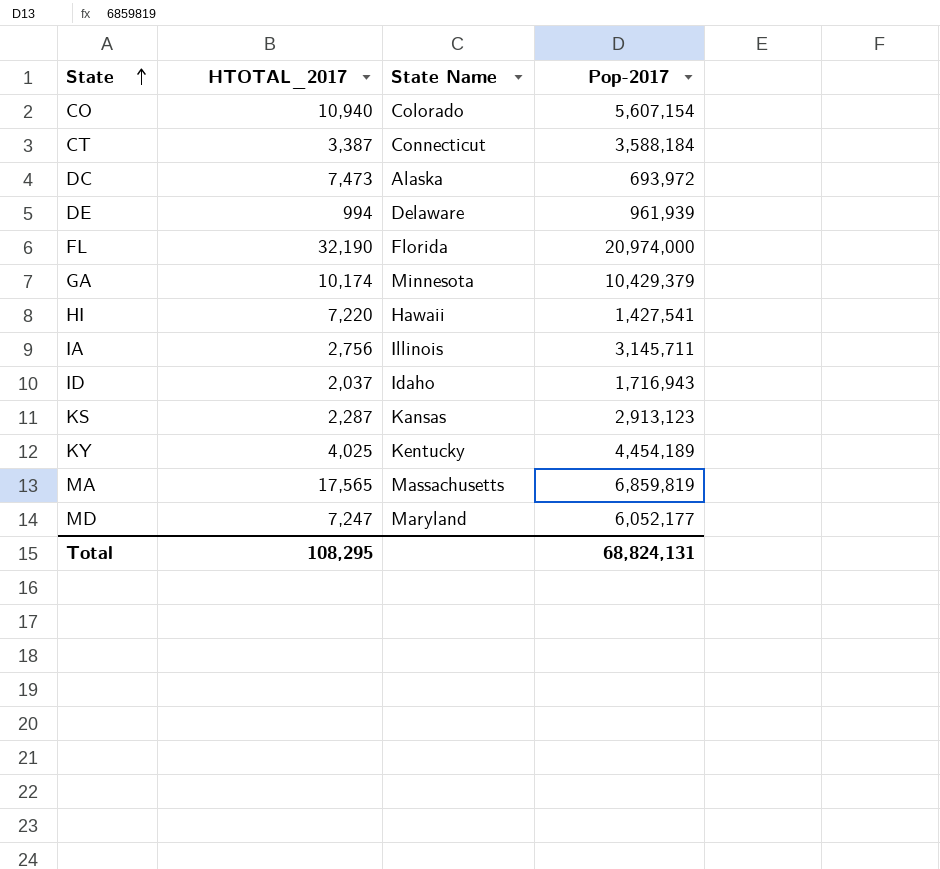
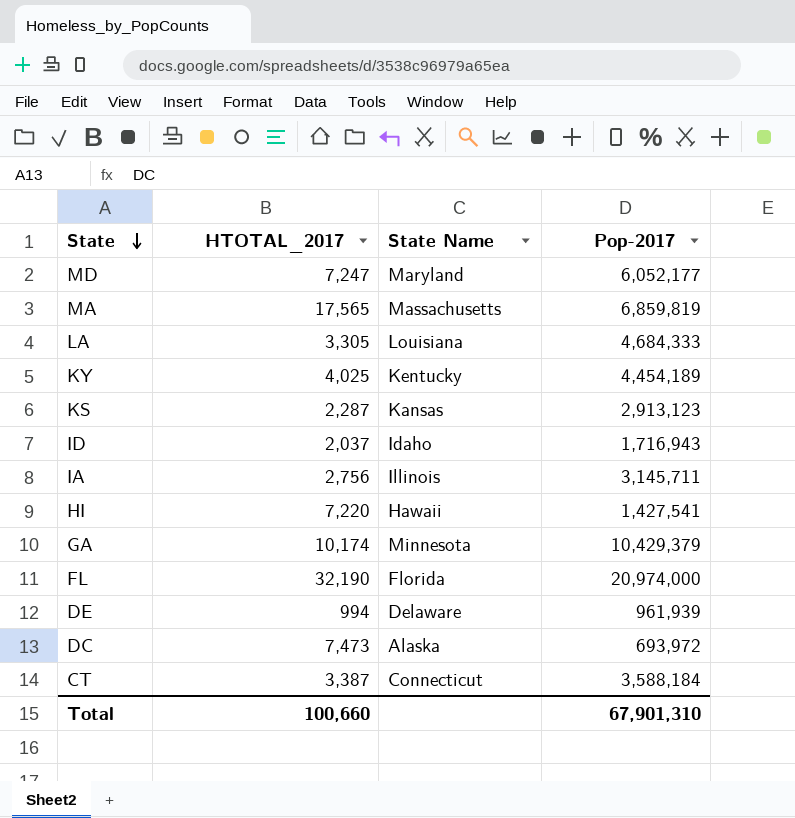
row order: State ascending -> State descending
row CO: 10,940 | Colorado | 5,607,154 -> none
row LA: none -> 3,305 | Louisiana | 4,684,333
Total | HTOTAL_2017: 108,295 -> 100,660
Total | Pop-2017: 68,824,131 -> 67,901,310

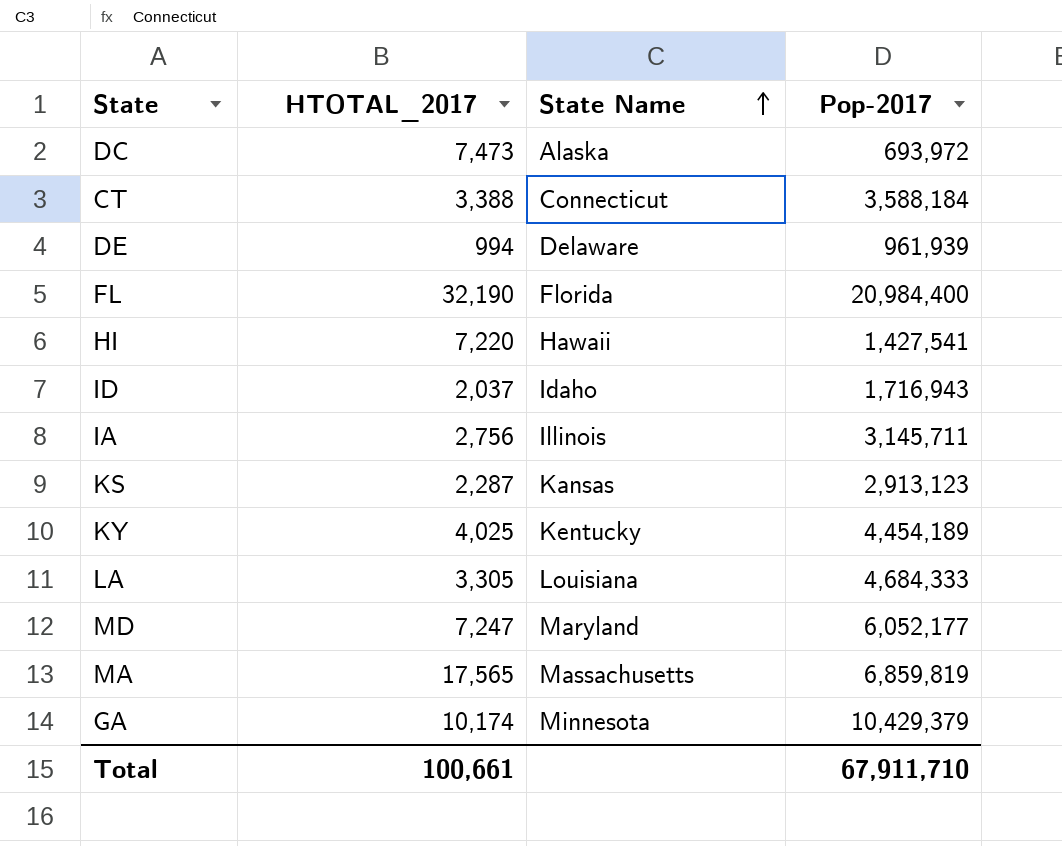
row order: State descending -> State Name ascending
CT | HTOTAL_2017: 3,387 -> 3,388
FL | Pop-2017: 20,974,000 -> 20,984,400
Total | HTOTAL_2017: 100,660 -> 100,661
Total | Pop-2017: 67,901,310 -> 67,911,710

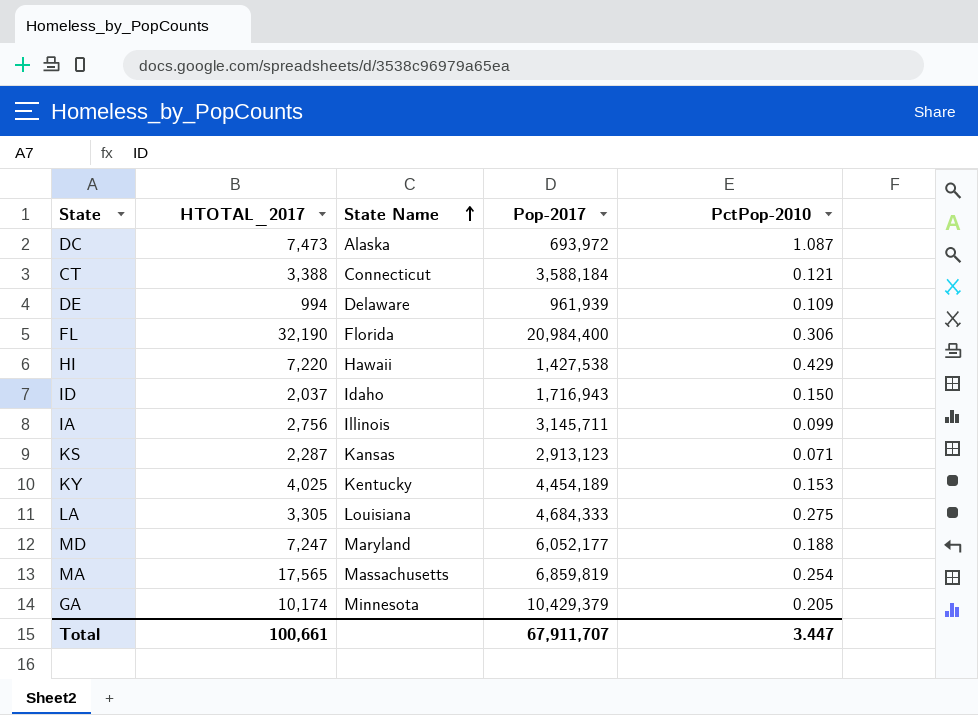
column PctPop-2010 | position: none -> 5
HI | Pop-2017: 1,427,541 -> 1,427,538
Total | Pop-2017: 67,911,710 -> 67,911,707

